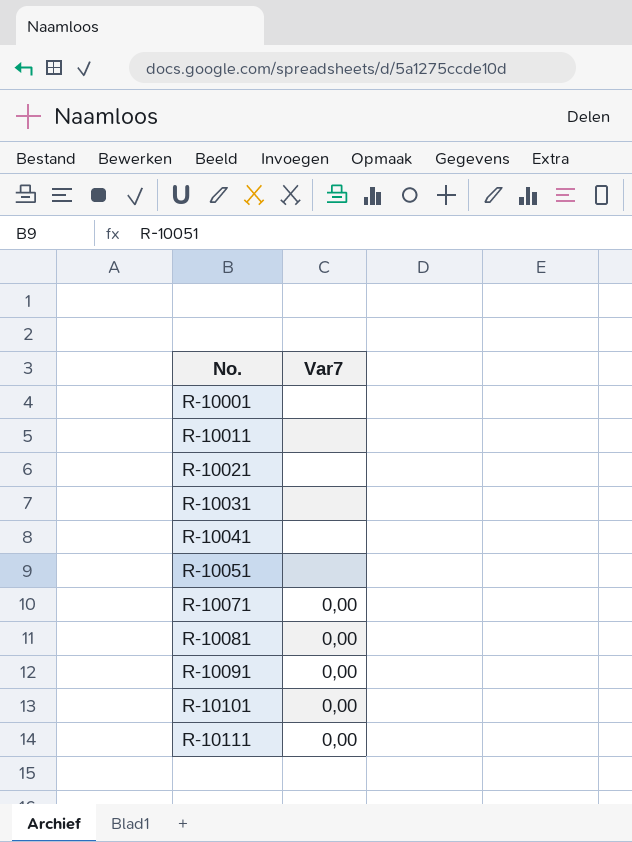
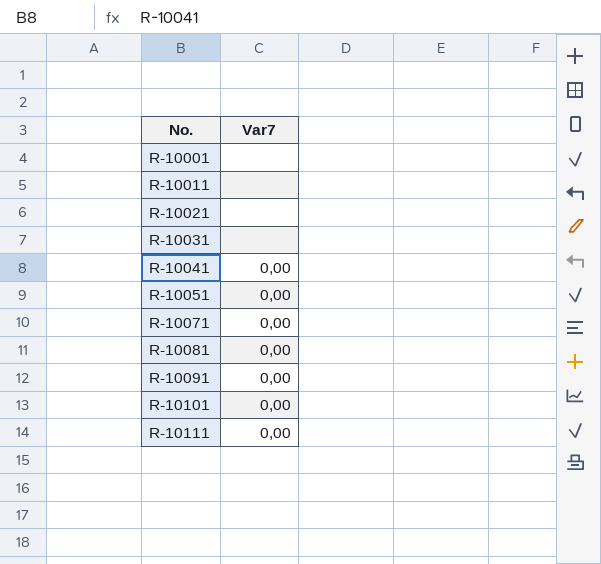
R-10041 | Var7: none -> 0,00
R-10051 | Var7: none -> 0,00

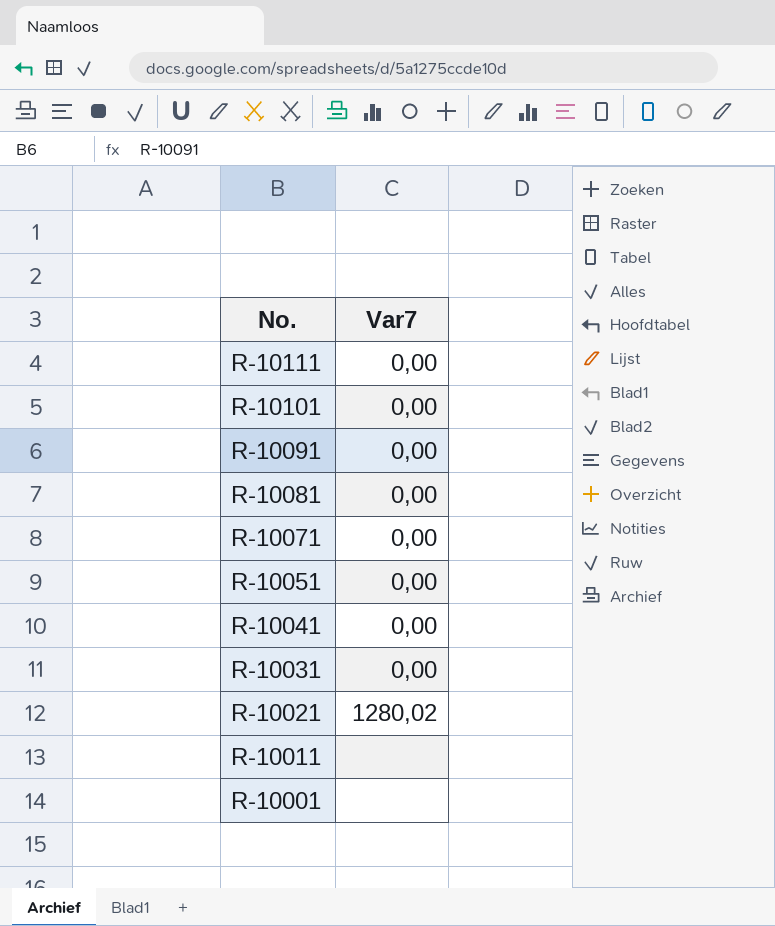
row order: No. ascending -> No. descending
R-10031 | Var7: none -> 0,00
R-10021 | Var7: none -> 1280,02

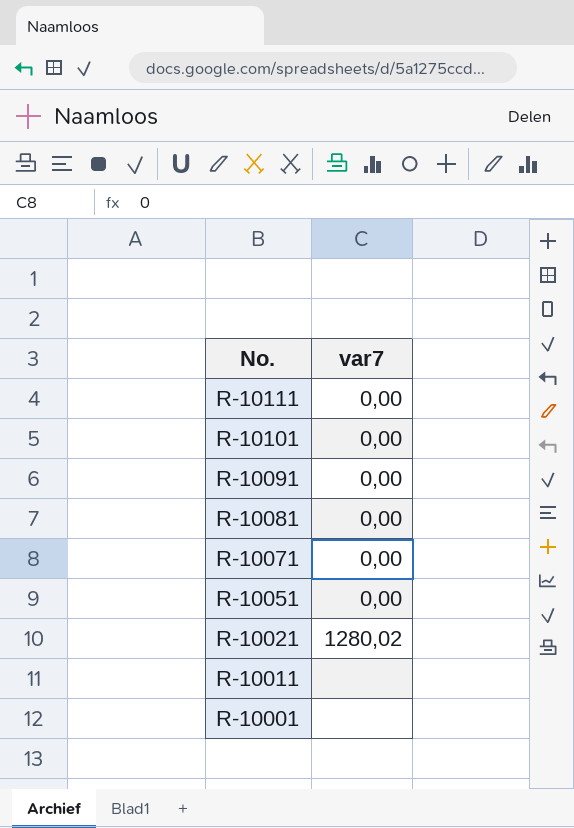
column name: Var7 -> var7
row R-10041: 0,00 -> none
row R-10031: 0,00 -> none

